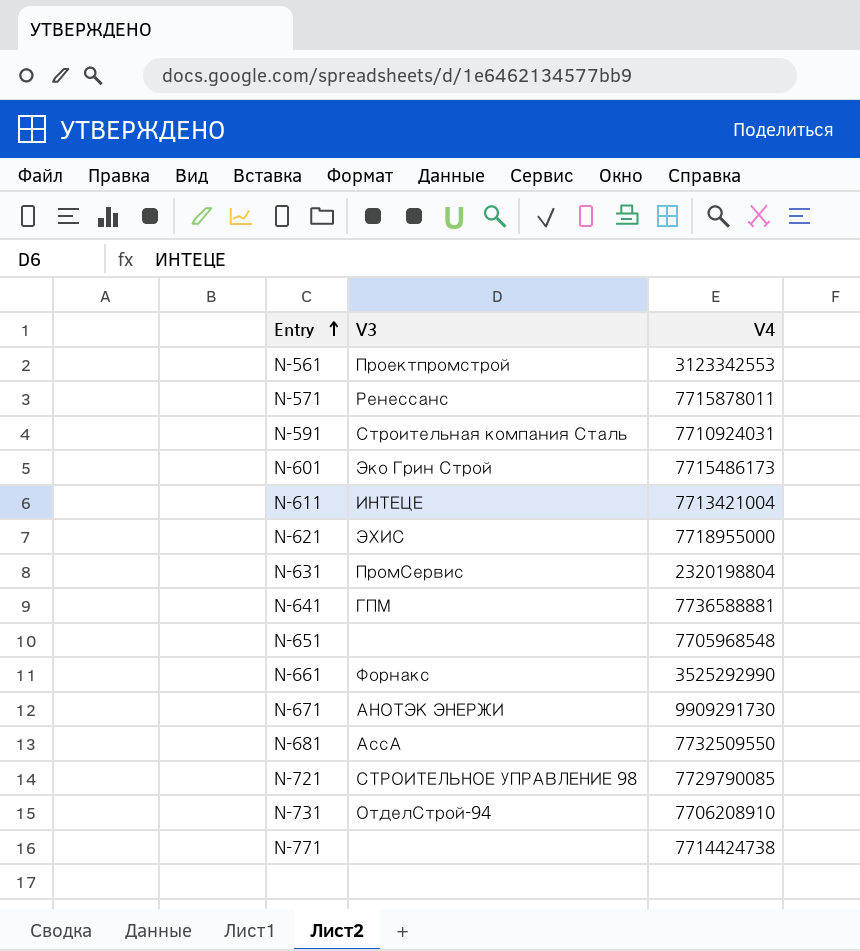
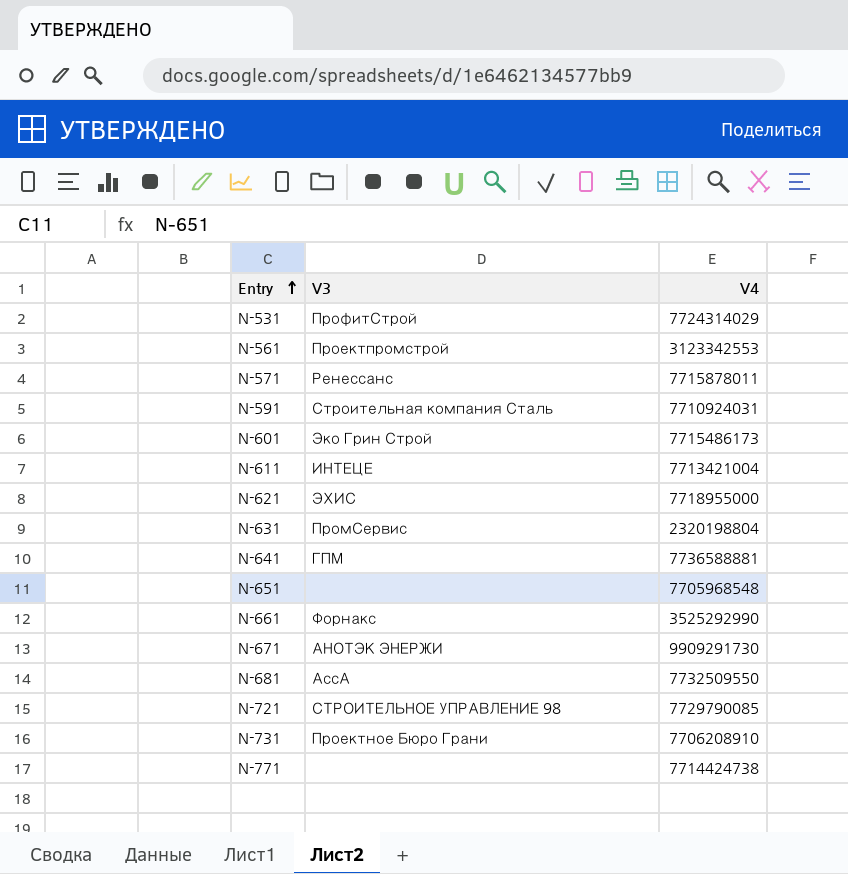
row N-531: none -> ПрофитСтрой | 7724314029
N-731 | V3: ОтделСтрой-94 -> Проектное Бюро Грани

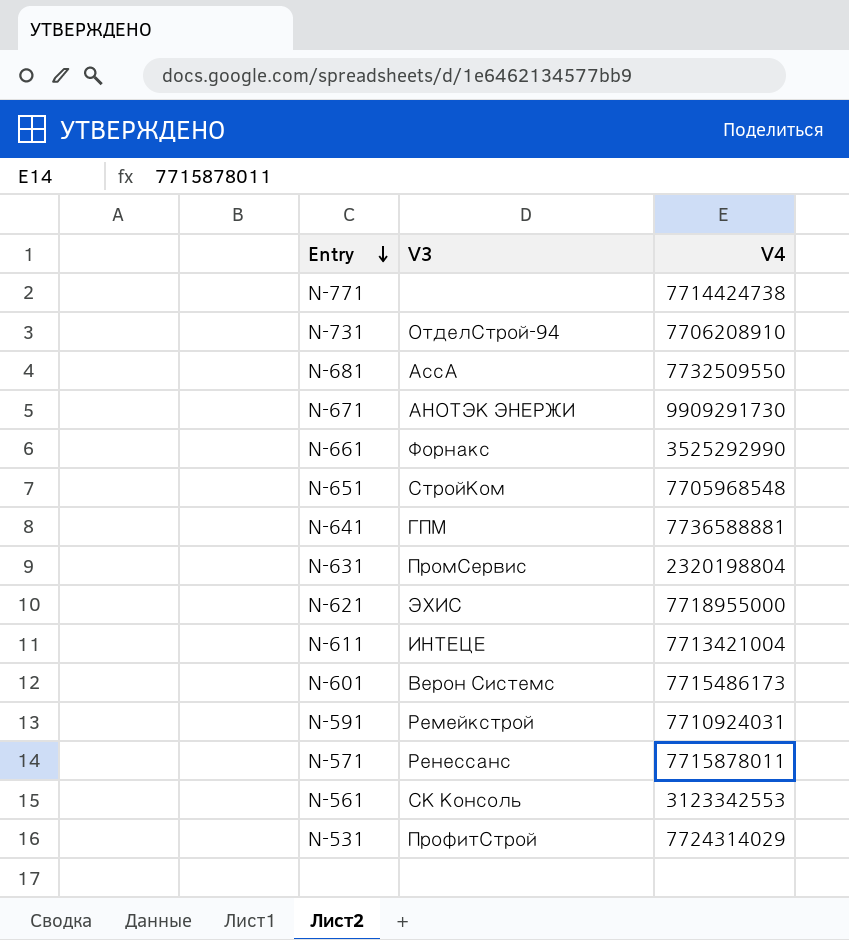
row order: Entry ascending -> Entry descending
row N-721: СТРОИТЕЛЬНОЕ УПРАВЛЕНИЕ 98 | 7729790085 -> none
N-731 | V3: Проектное Бюро Грани -> ОтделСтрой-94
N-651 | V3: none -> СтройКом
N-601 | V3: Эко Грин Строй -> Верон Системс
N-591 | V3: Строительная компания Сталь -> Ремейкстрой
N-561 | V3: Проектпромстрой -> СК Консоль

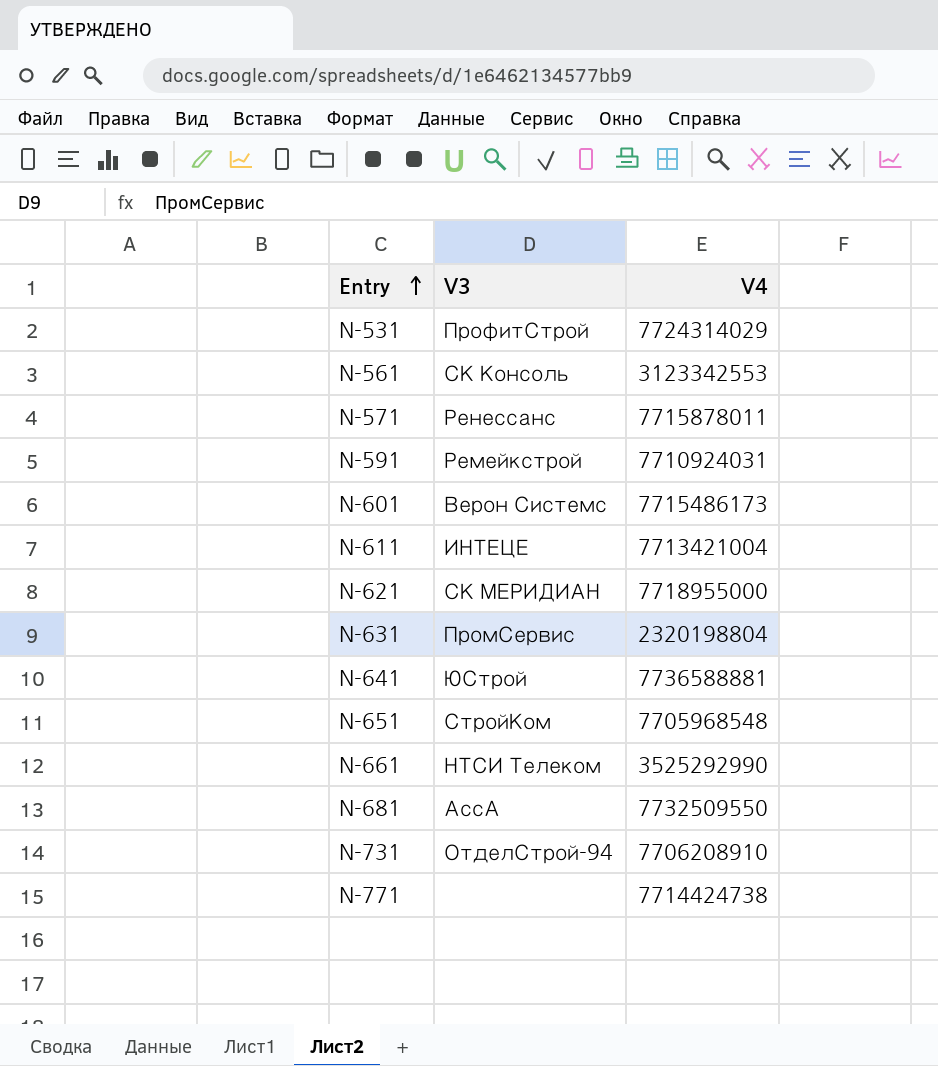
row order: Entry descending -> Entry ascending
row N-671: АНОТЭК ЭНЕРЖИ | 9909291730 -> none
N-621 | V3: ЭХИС -> СК МЕРИДИАН
N-641 | V3: ГПМ -> ЮСтрой
N-661 | V3: Форнакс -> НТСИ Телеком

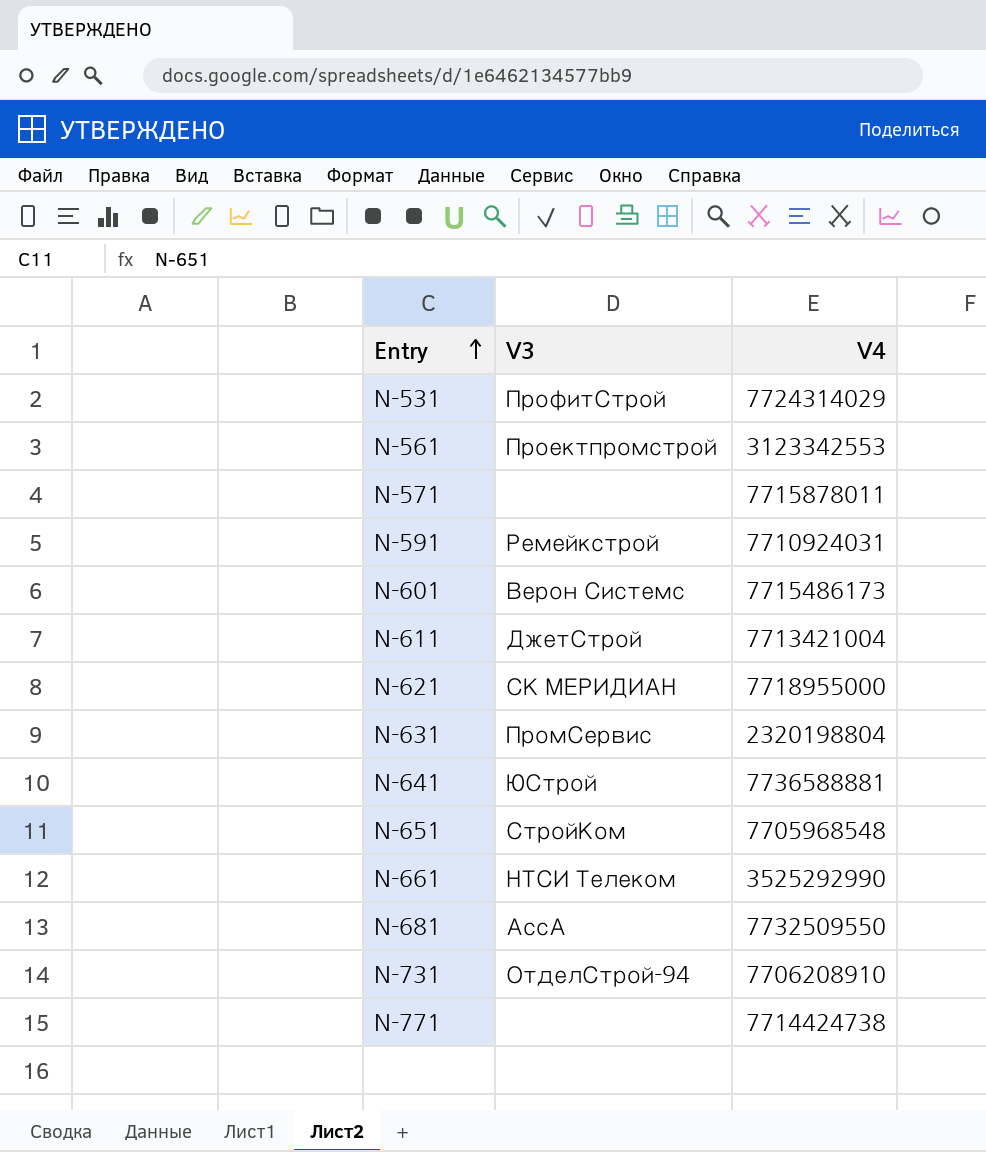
N-561 | V3: СК Консоль -> Проектпромстрой
N-571 | V3: Ренессанс -> none
N-611 | V3: ИНТЕЦЕ -> ДжетСтрой

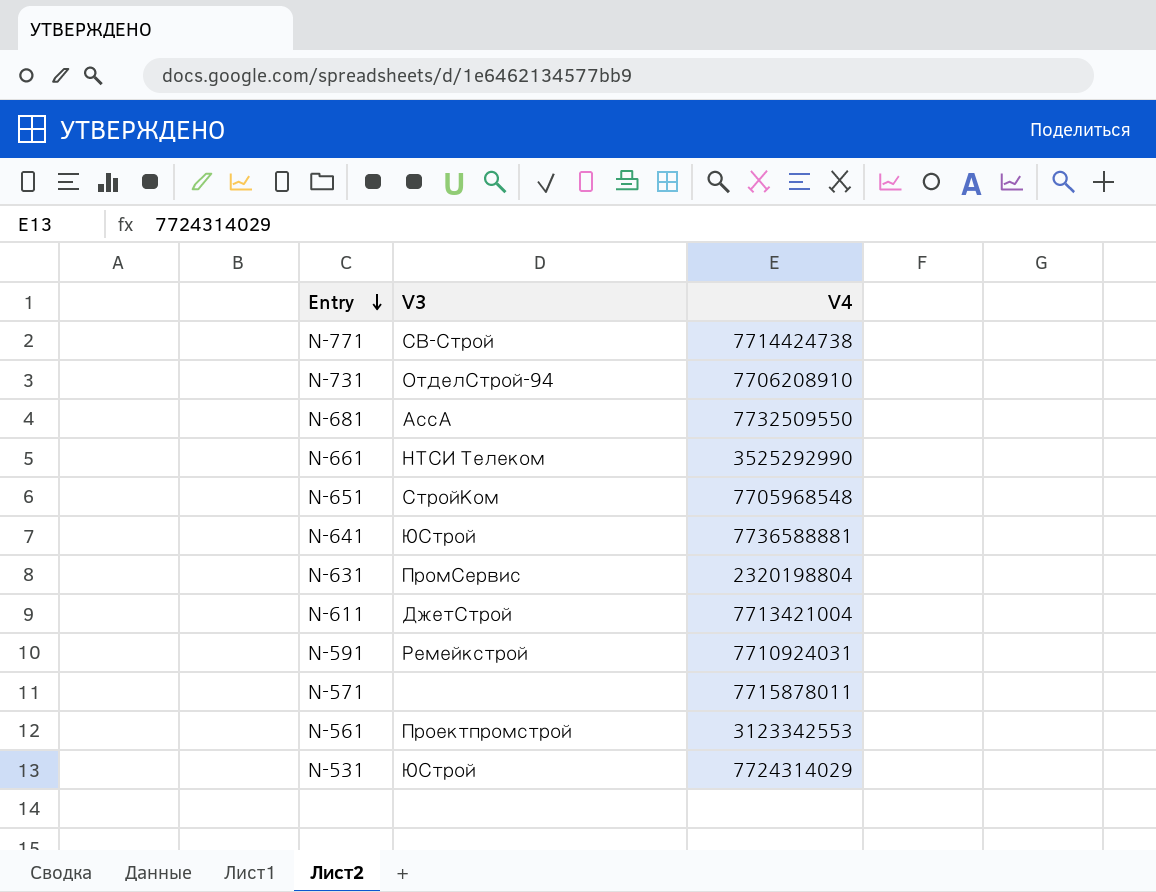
row order: Entry ascending -> Entry descending
row N-601: Верон Системс | 7715486173 -> none
row N-621: СК МЕРИДИАН | 7718955000 -> none
N-771 | V3: none -> СВ-Строй
N-531 | V3: ПрофитСтрой -> ЮСтрой

